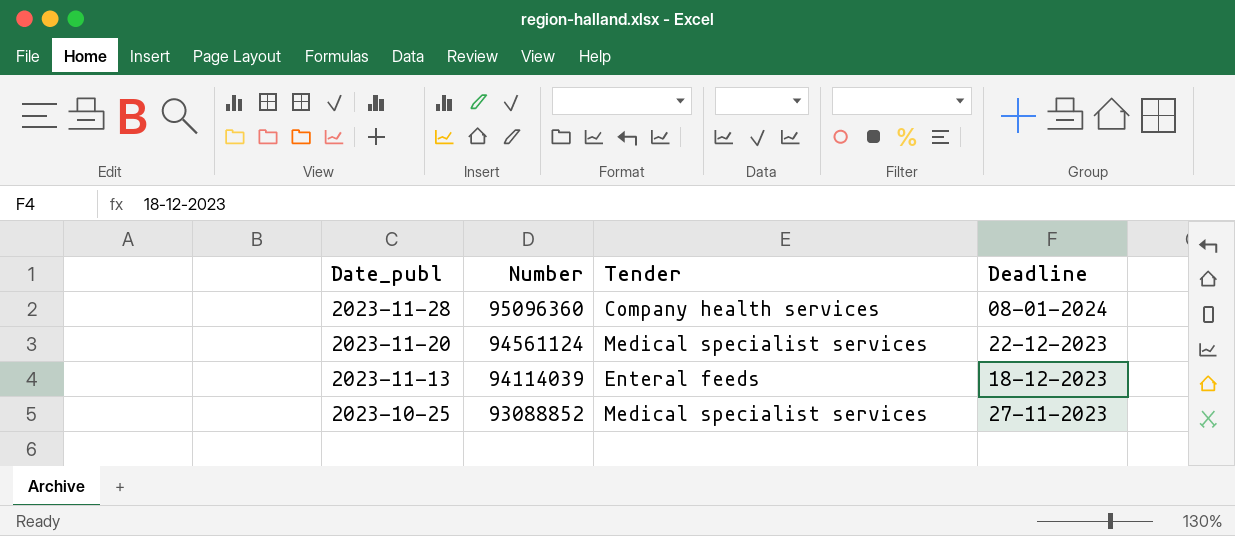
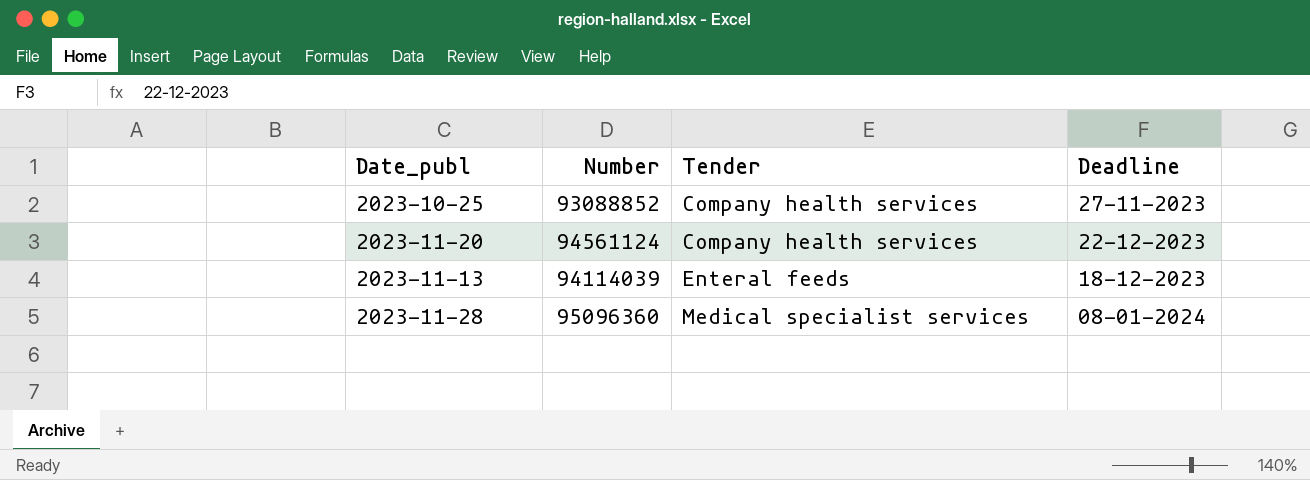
row order: Date_publ descending -> Tender ascending
2023-10-25 | Tender: Medical specialist services -> Company health services
2023-11-20 | Tender: Medical specialist services -> Company health services
2023-11-28 | Tender: Company health services -> Medical specialist services

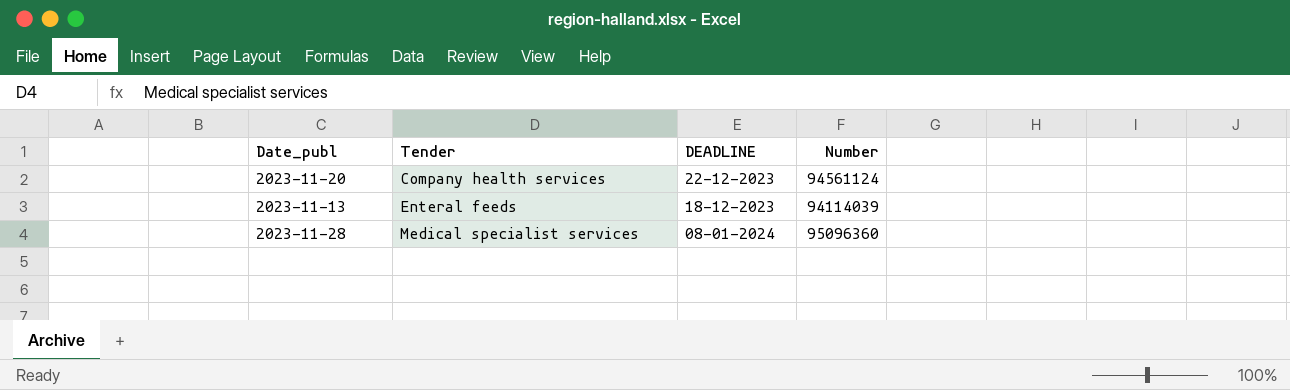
column name: Deadline -> DEADLINE
column Number | position: 2 -> 4
row 2023-10-25: 93088852 | Company health services | 27-11-2023 -> none

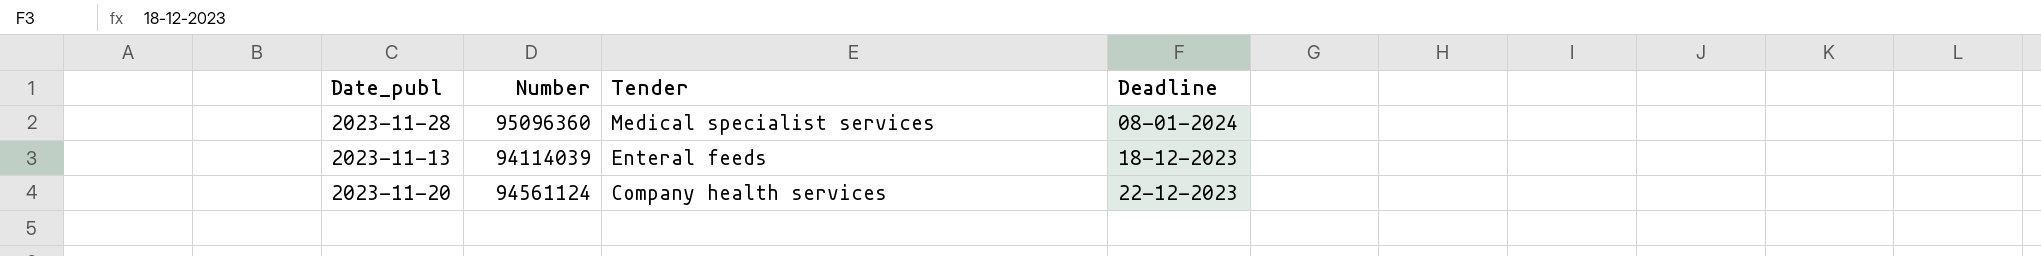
row order: Tender ascending -> Tender descending
column Number | position: 4 -> 2
column name: DEADLINE -> Deadline

